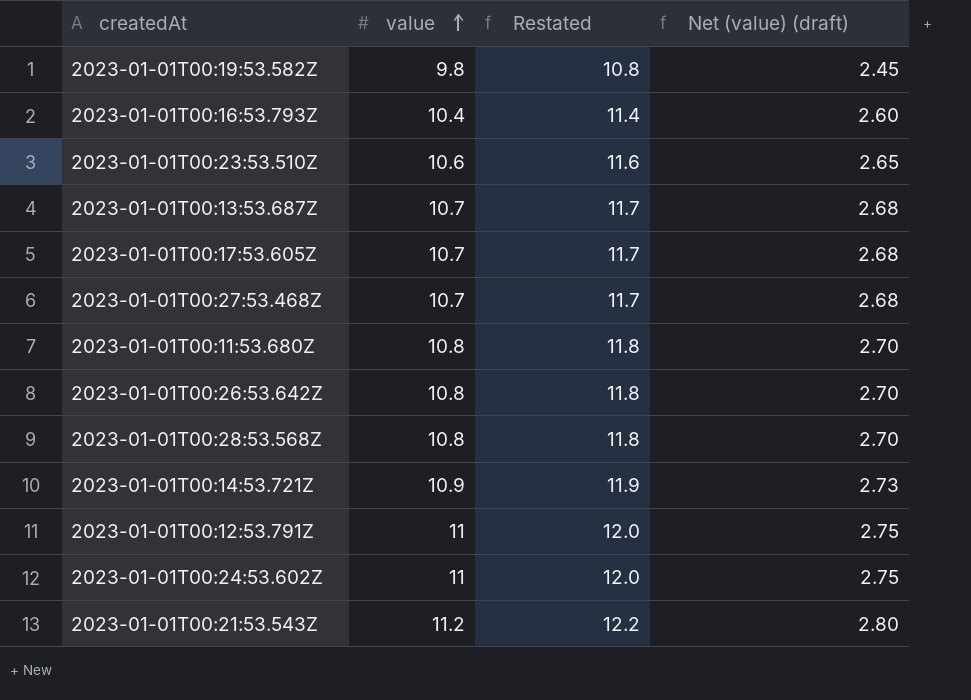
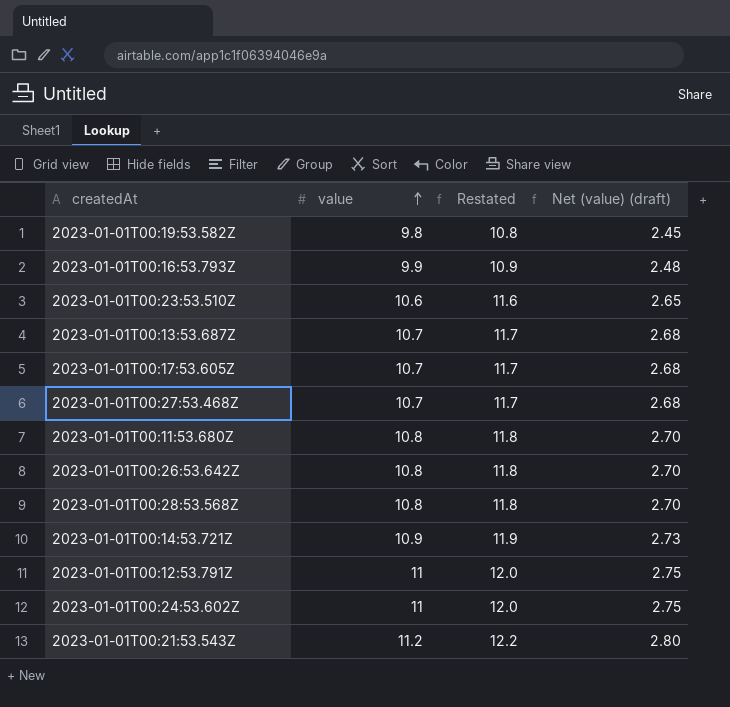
2023-01-01T00:16:53.793Z | value: 10.4 -> 9.9
2023-01-01T00:16:53.793Z | Restated: 11.4 -> 10.9
2023-01-01T00:16:53.793Z | Net (value) (draft): 2.60 -> 2.48

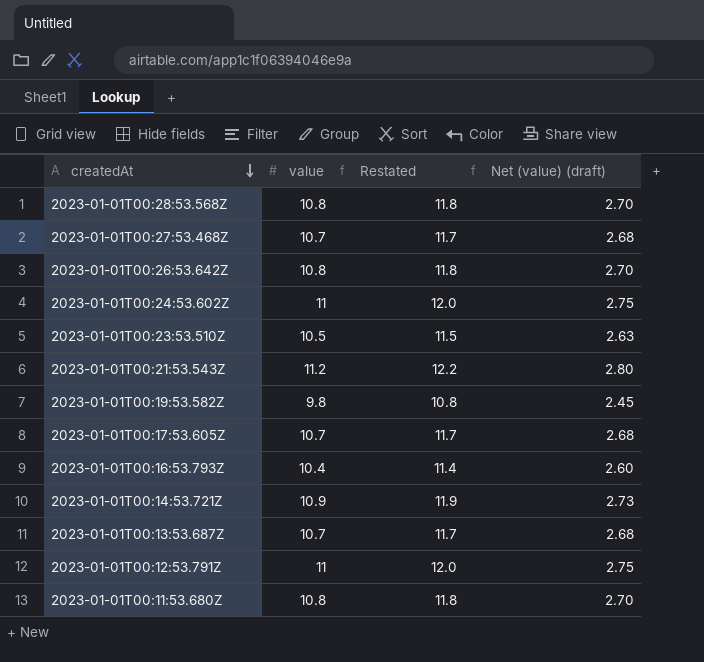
row order: value ascending -> createdAt descending
2023-01-01T00:23:53.510Z | value: 10.6 -> 10.5
2023-01-01T00:23:53.510Z | Restated: 11.6 -> 11.5
2023-01-01T00:23:53.510Z | Net (value) (draft): 2.65 -> 2.63
2023-01-01T00:16:53.793Z | value: 9.9 -> 10.4
2023-01-01T00:16:53.793Z | Restated: 10.9 -> 11.4
2023-01-01T00:16:53.793Z | Net (value) (draft): 2.48 -> 2.60

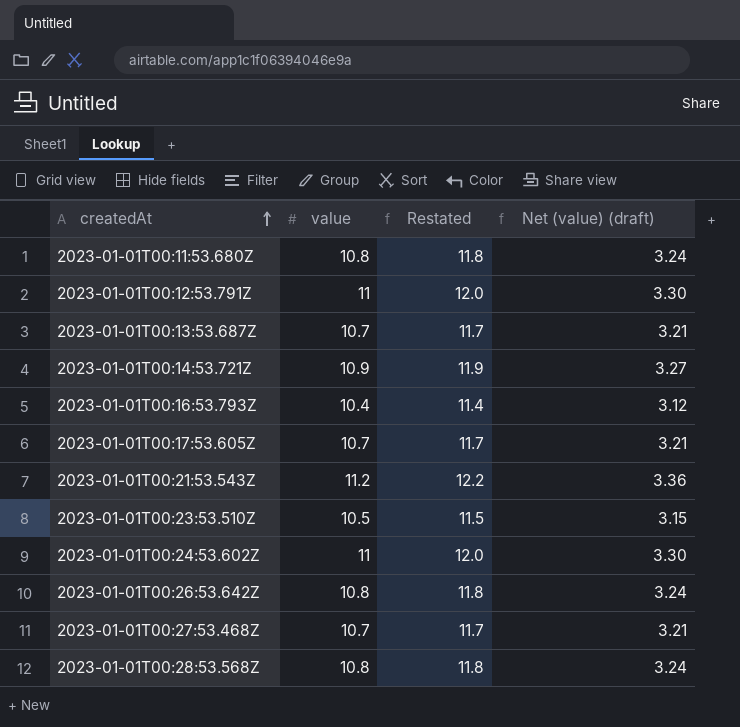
row order: createdAt descending -> createdAt ascending
column Net (value) (draft) | formula: [value] * 0.25 -> [value] * 0.3
row 2023-01-01T00:19:53.582Z: 9.8 | 10.8 | 2.45 -> none

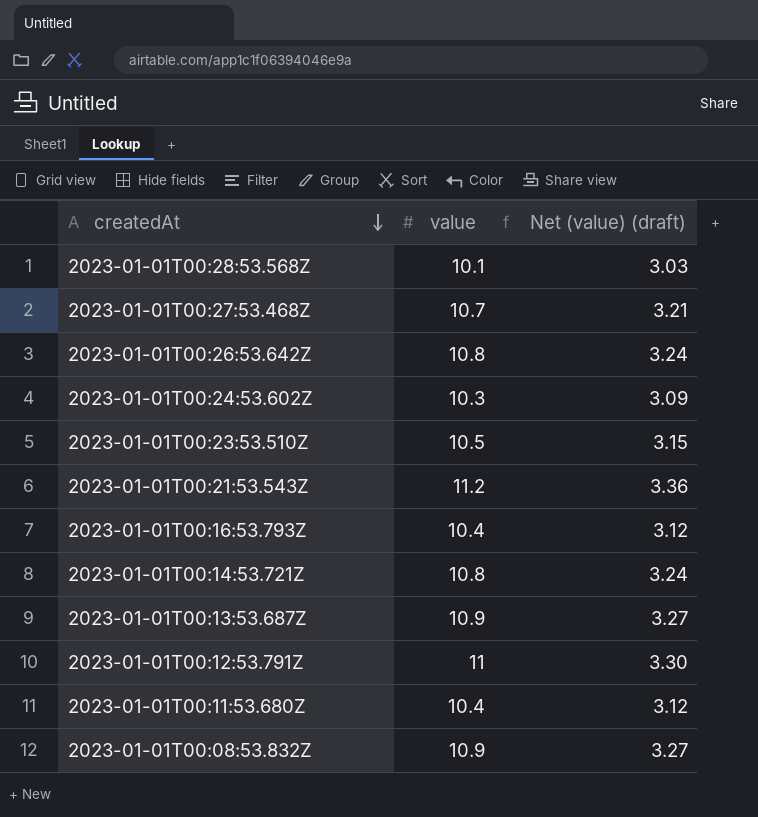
row order: createdAt ascending -> createdAt descending
column Restated | formula: [value] + 1 -> none
row 2023-01-01T00:17:53.605Z: 10.7 | 11.7 | 3.21 -> none
2023-01-01T00:28:53.568Z | value: 10.8 -> 10.1
2023-01-01T00:28:53.568Z | Net (value) (draft): 3.24 -> 3.03
2023-01-01T00:24:53.602Z | value: 11 -> 10.3
2023-01-01T00:24:53.602Z | Net (value) (draft): 3.30 -> 3.09
2023-01-01T00:14:53.721Z | value: 10.9 -> 10.8
2023-01-01T00:14:53.721Z | Net (value) (draft): 3.27 -> 3.24
2023-01-01T00:13:53.687Z | value: 10.7 -> 10.9
2023-01-01T00:13:53.687Z | Net (value) (draft): 3.21 -> 3.27
2023-01-01T00:11:53.680Z | value: 10.8 -> 10.4
2023-01-01T00:11:53.680Z | Net (value) (draft): 3.24 -> 3.12
row 2023-01-01T00:08:53.832Z: none -> 10.9 | 3.27

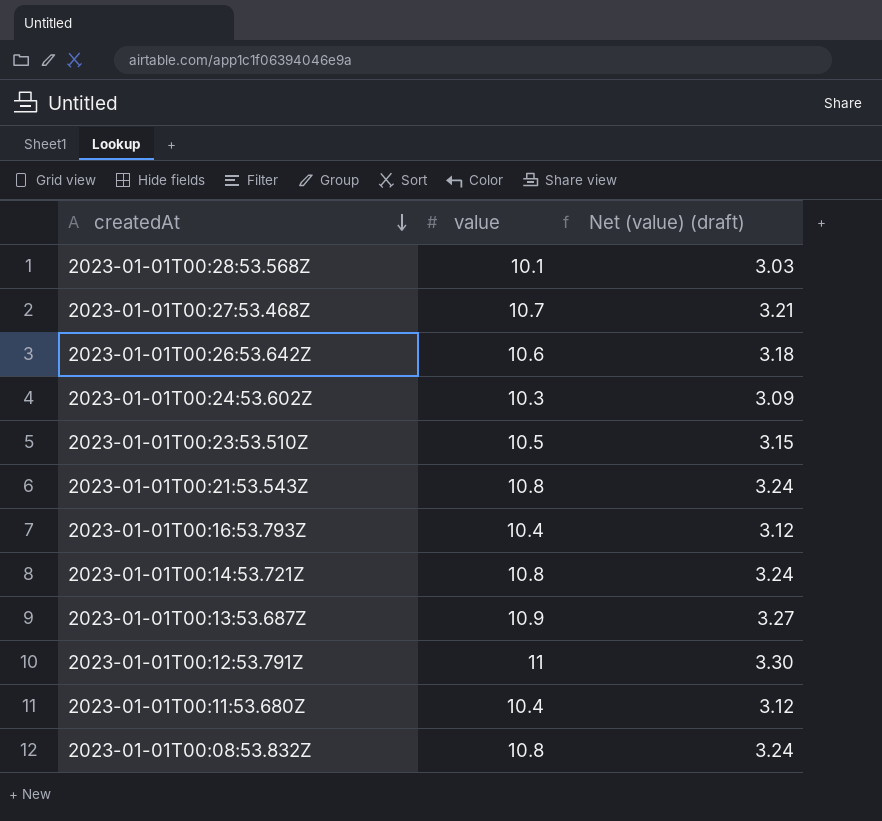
2023-01-01T00:26:53.642Z | value: 10.8 -> 10.6
2023-01-01T00:26:53.642Z | Net (value) (draft): 3.24 -> 3.18
2023-01-01T00:21:53.543Z | value: 11.2 -> 10.8
2023-01-01T00:21:53.543Z | Net (value) (draft): 3.36 -> 3.24
2023-01-01T00:08:53.832Z | value: 10.9 -> 10.8
2023-01-01T00:08:53.832Z | Net (value) (draft): 3.27 -> 3.24

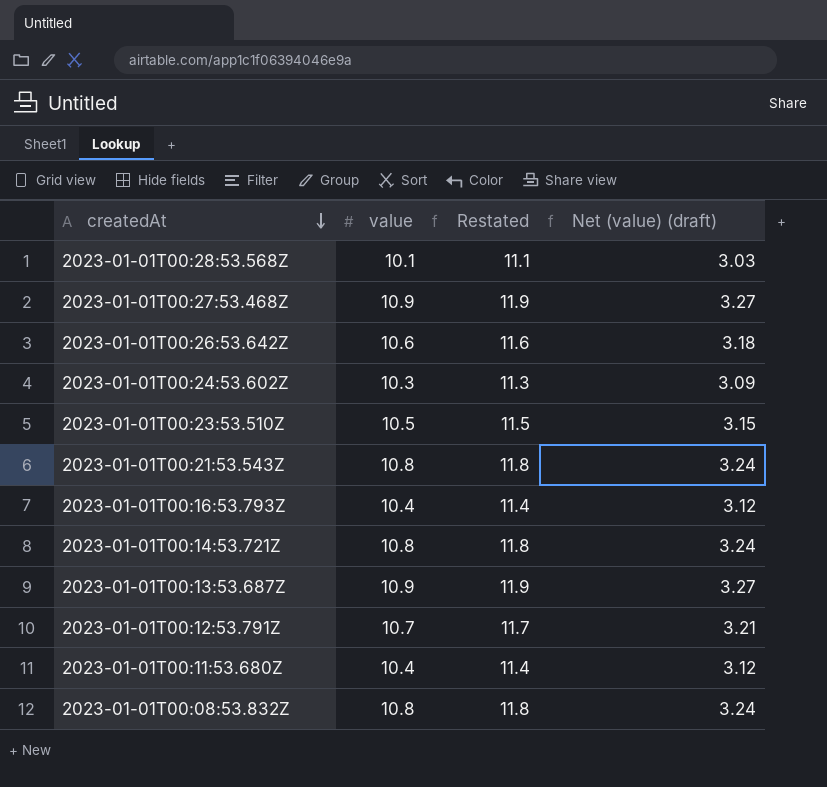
column Restated | formula: none -> [value] + 1
2023-01-01T00:27:53.468Z | value: 10.7 -> 10.9
2023-01-01T00:27:53.468Z | Net (value) (draft): 3.21 -> 3.27
2023-01-01T00:12:53.791Z | value: 11 -> 10.7
2023-01-01T00:12:53.791Z | Net (value) (draft): 3.30 -> 3.21

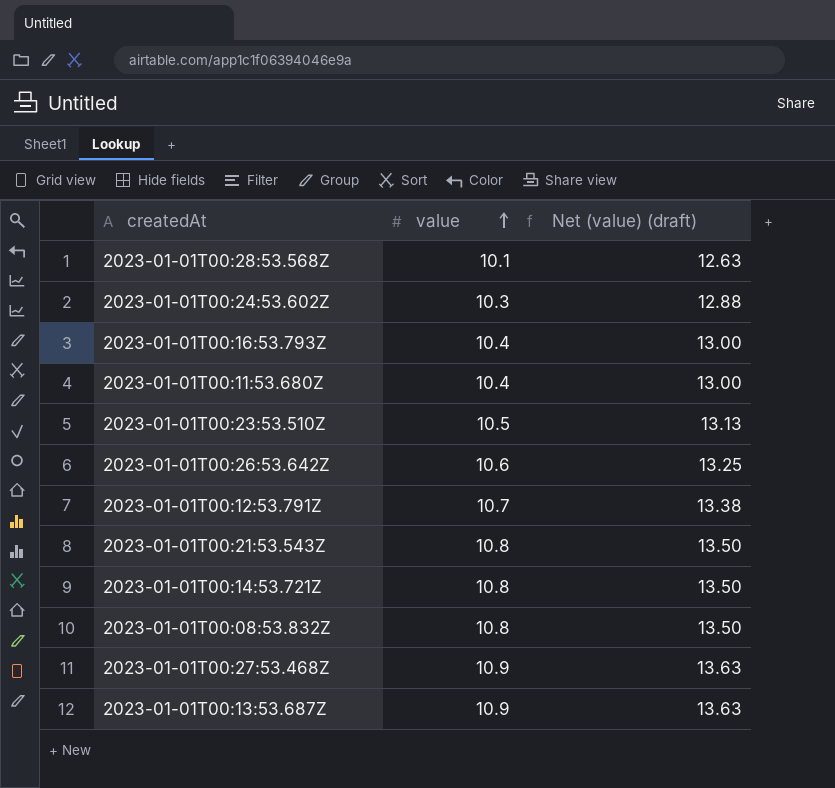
row order: createdAt descending -> value ascending
column Restated | formula: [value] + 1 -> none
column Net (value) (draft) | formula: [value] * 0.3 -> [value] * 1.25

